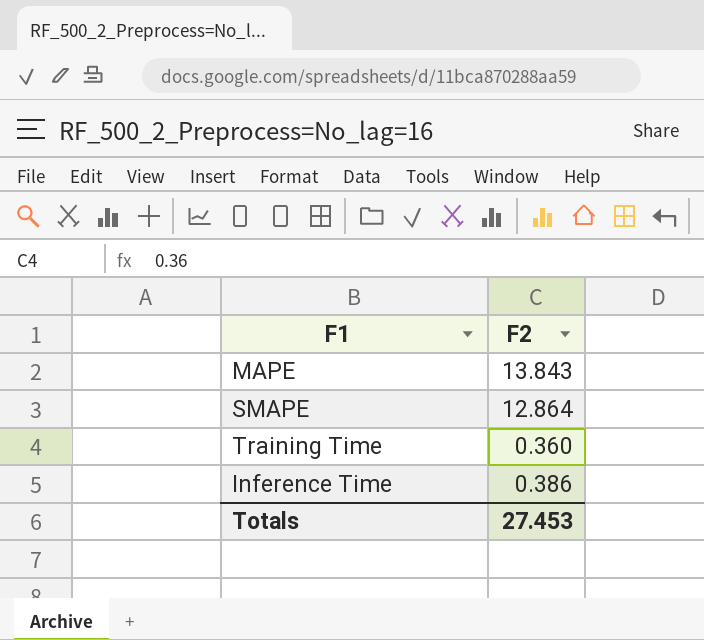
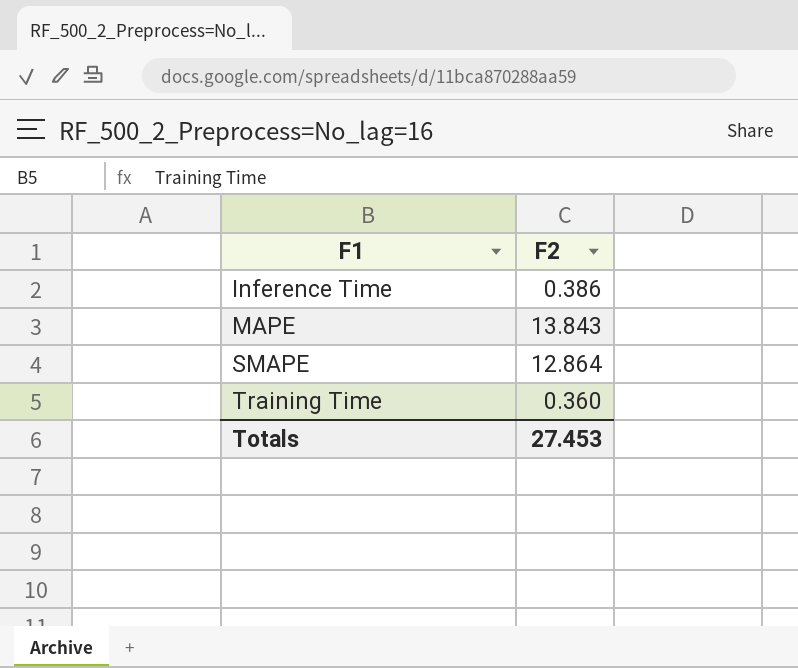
row order: none -> F1 ascending

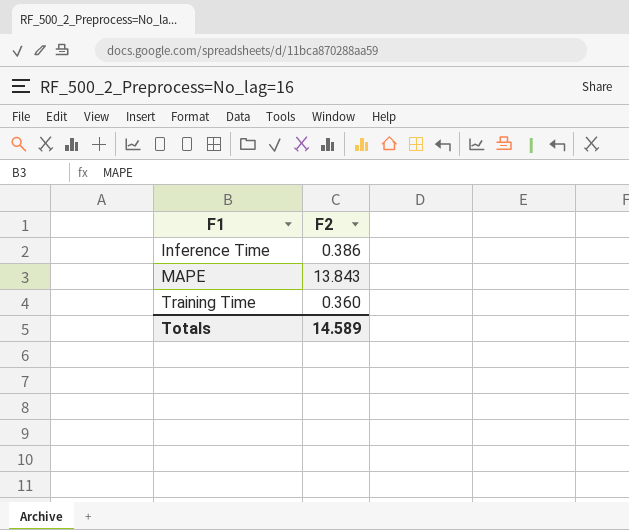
row SMAPE: 12.864 -> none
Totals | F2: 27.453 -> 14.589

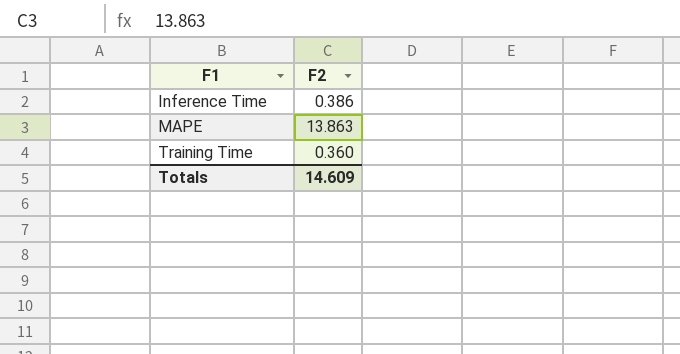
MAPE | F2: 13.843 -> 13.863
Totals | F2: 14.589 -> 14.609

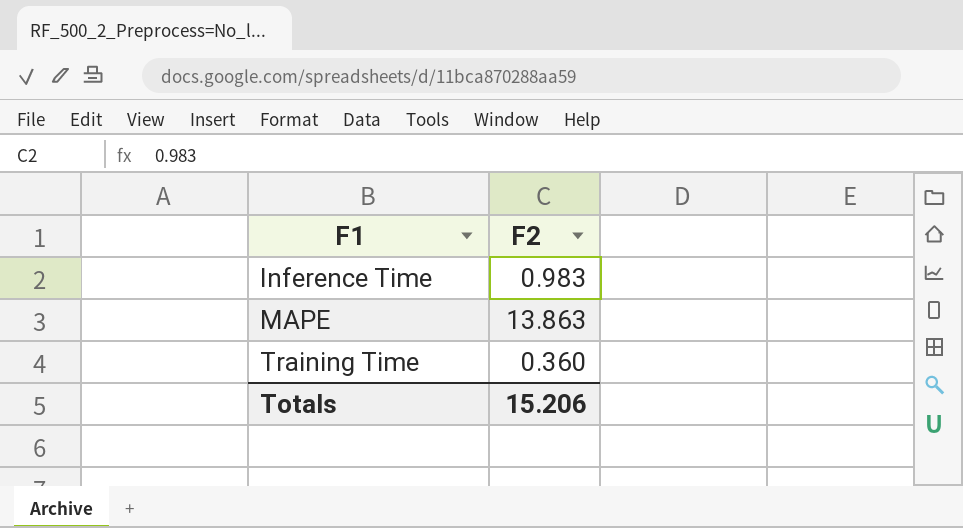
Inference Time | F2: 0.386 -> 0.983
Totals | F2: 14.609 -> 15.206

